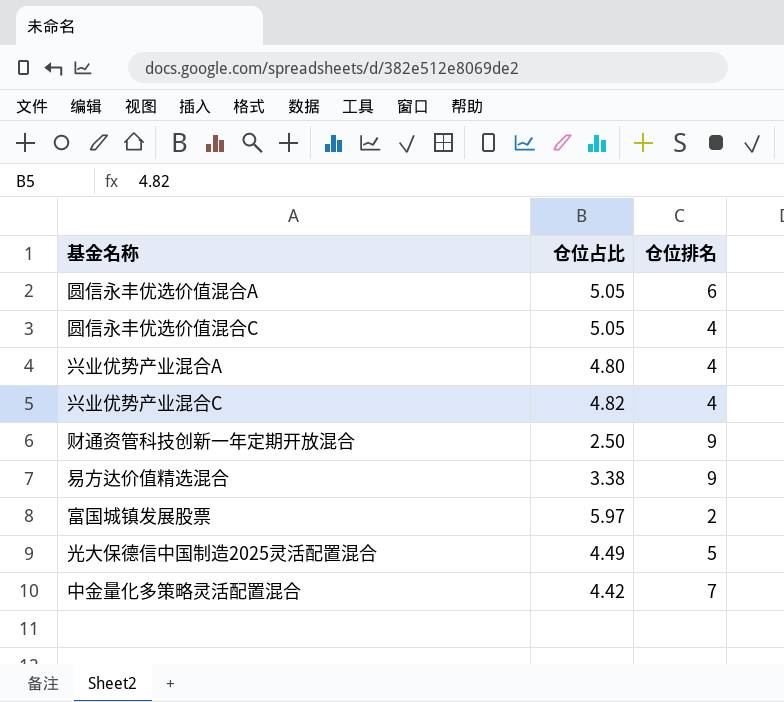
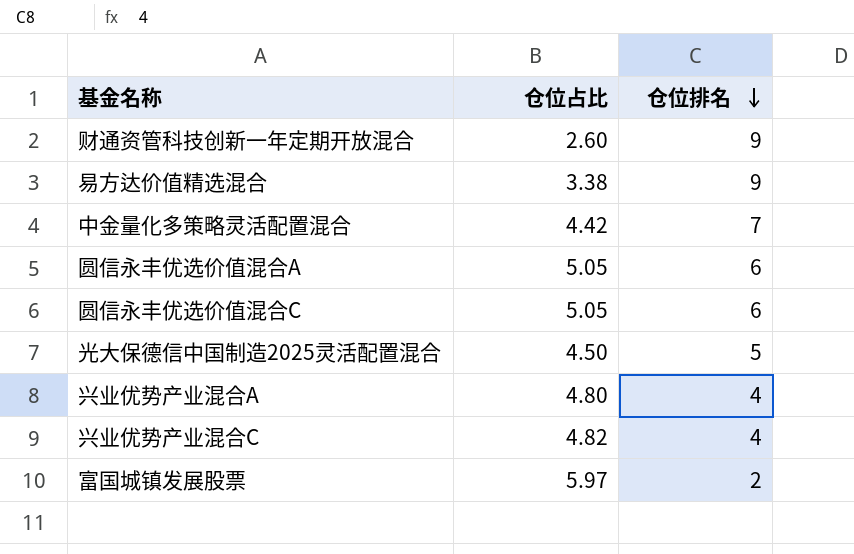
row order: none -> 仓位排名 descending
财通资管科技创新一年定期开放混合 | 仓位占比: 2.50 -> 2.60
圆信永丰优选价值混合C | 仓位排名: 4 -> 6
光大保德信中国制造2025灵活配置混合 | 仓位占比: 4.49 -> 4.50

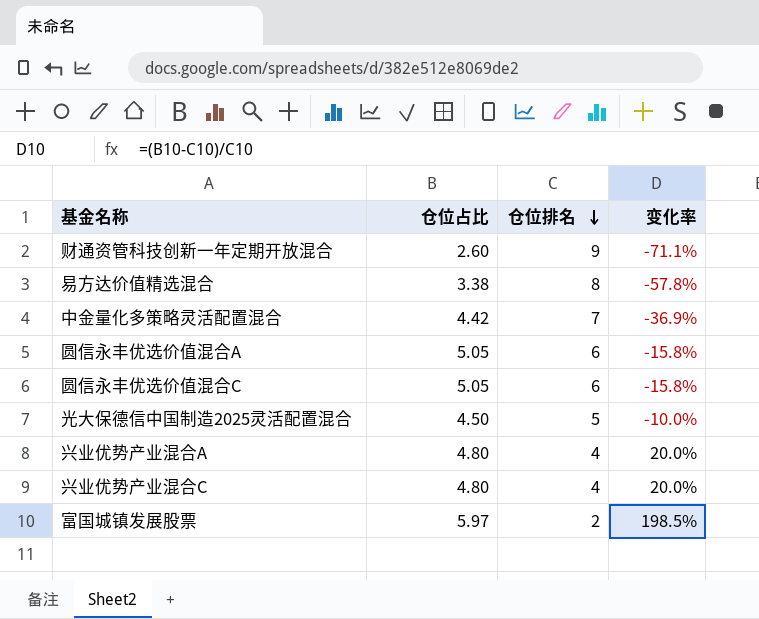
column 变化率 | formula: none -> ([仓位占比] - [仓位排名]) / [仓位排名]
易方达价值精选混合 | 仓位排名: 9 -> 8
兴业优势产业混合C | 仓位占比: 4.82 -> 4.80

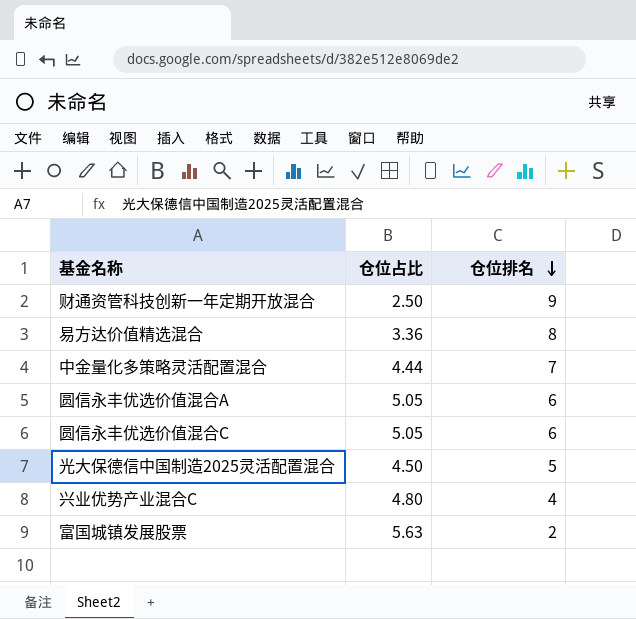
column 变化率 | formula: ([仓位占比] - [仓位排名]) / [仓位排名] -> none
row 兴业优势产业混合A: 4.80 | 4 | 20.0% -> none
财通资管科技创新一年定期开放混合 | 仓位占比: 2.60 -> 2.50
易方达价值精选混合 | 仓位占比: 3.38 -> 3.36
中金量化多策略灵活配置混合 | 仓位占比: 4.42 -> 4.44
富国城镇发展股票 | 仓位占比: 5.97 -> 5.63

